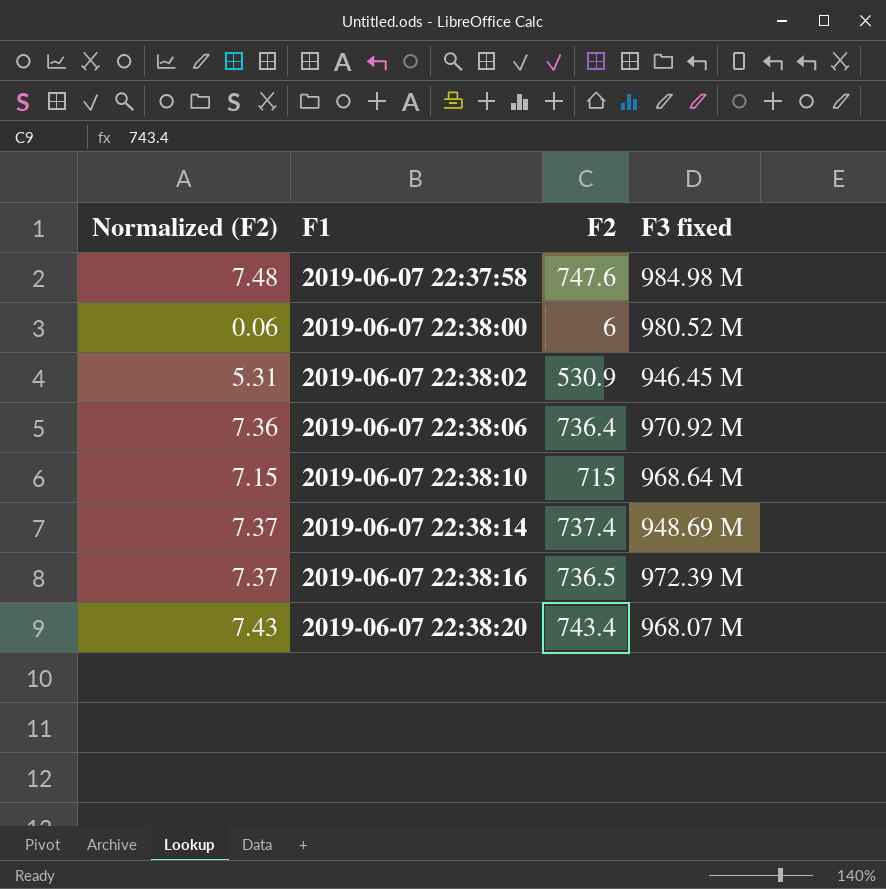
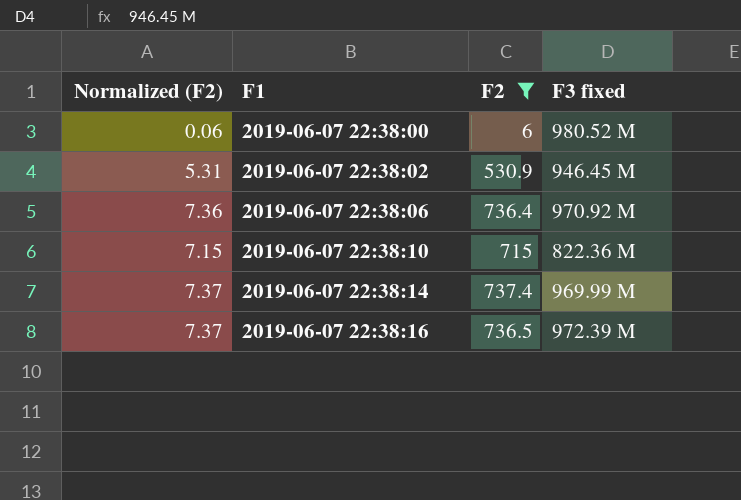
filter: none -> F2 <= 737.4
2019-06-07 22:38:10 | F3 fixed: 968.64 M -> 822.36 M
2019-06-07 22:38:14 | F3 fixed: 948.69 M -> 969.99 M

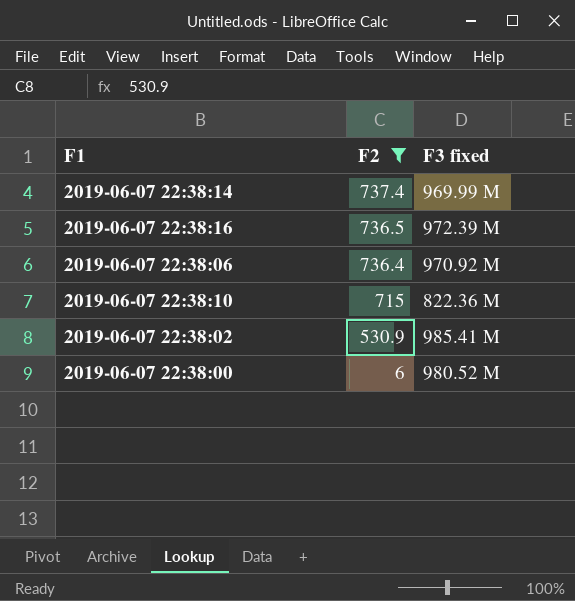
row order: F1 ascending -> F2 descending
column Normalized (F2) | formula: [F2] * 0.01 -> none
2019-06-07 22:38:02 | F3 fixed: 946.45 M -> 985.41 M

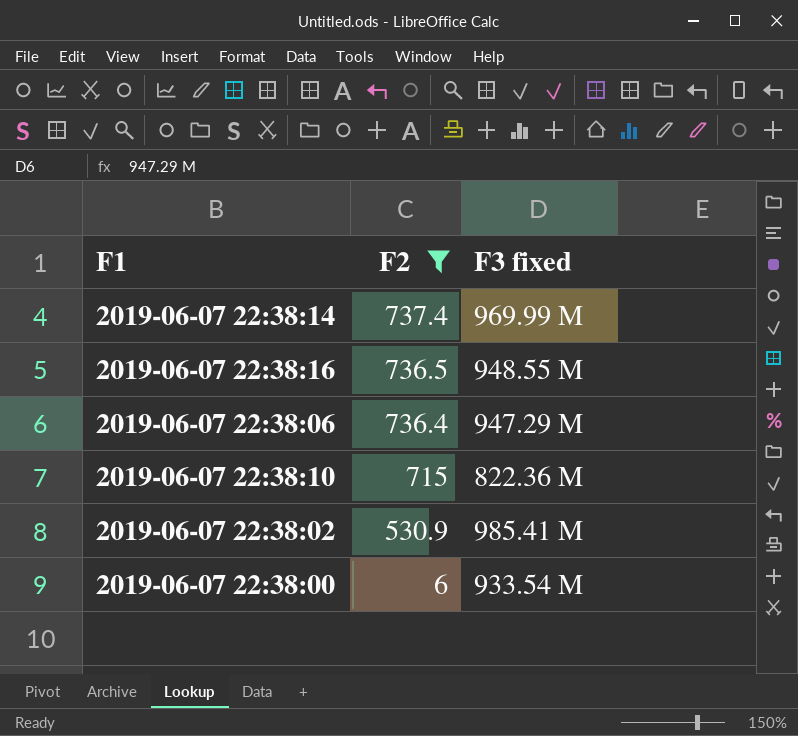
2019-06-07 22:38:16 | F3 fixed: 972.39 M -> 948.55 M
2019-06-07 22:38:06 | F3 fixed: 970.92 M -> 947.29 M
2019-06-07 22:38:00 | F3 fixed: 980.52 M -> 933.54 M

